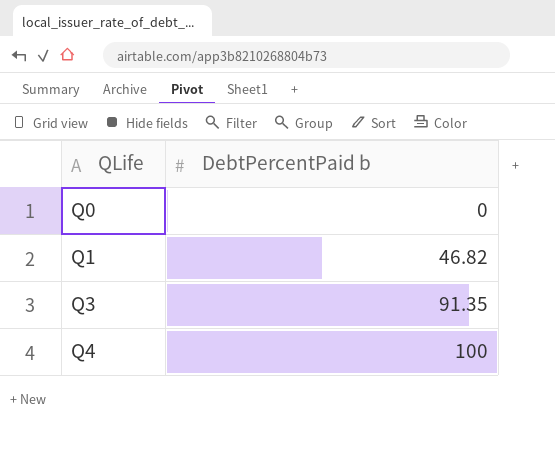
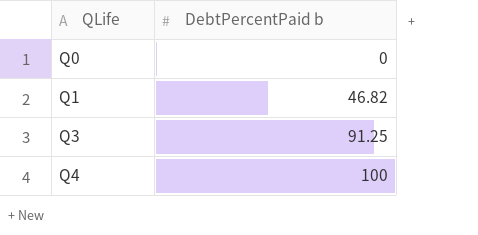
Q3 | DebtPercentPaid b: 91.35 -> 91.25

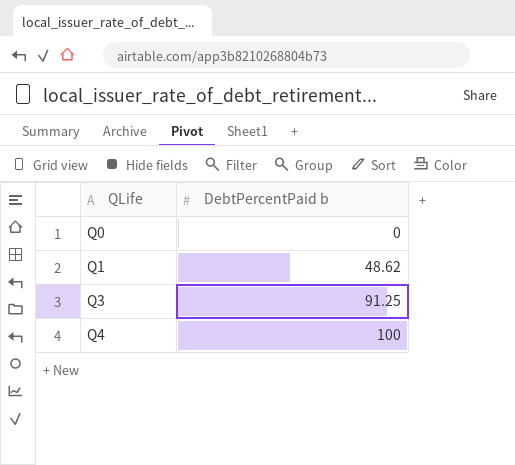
Q1 | DebtPercentPaid b: 46.82 -> 48.62

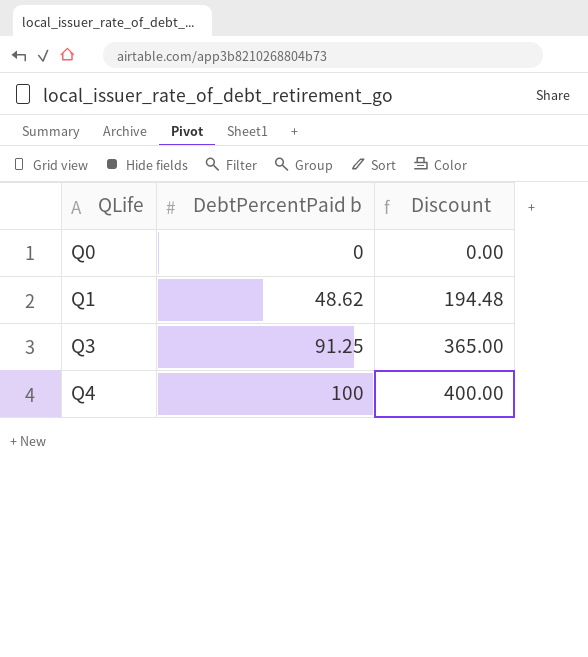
column Discount | formula: none -> [DebtPercentPaid b] * 4

